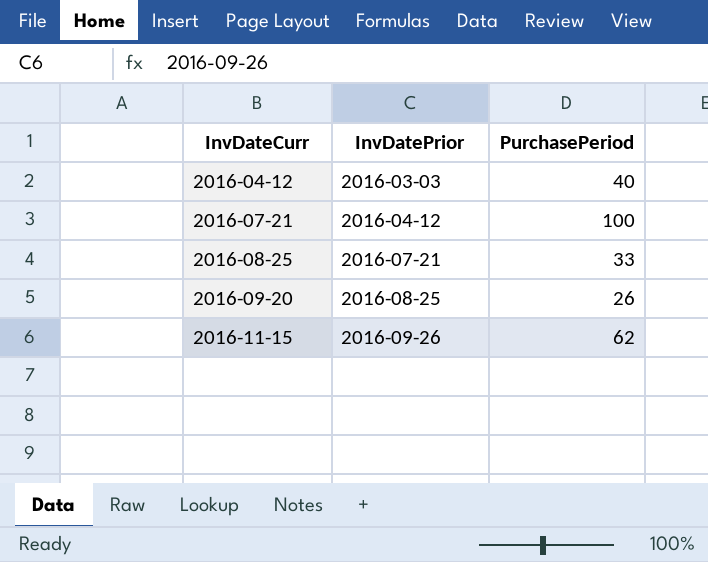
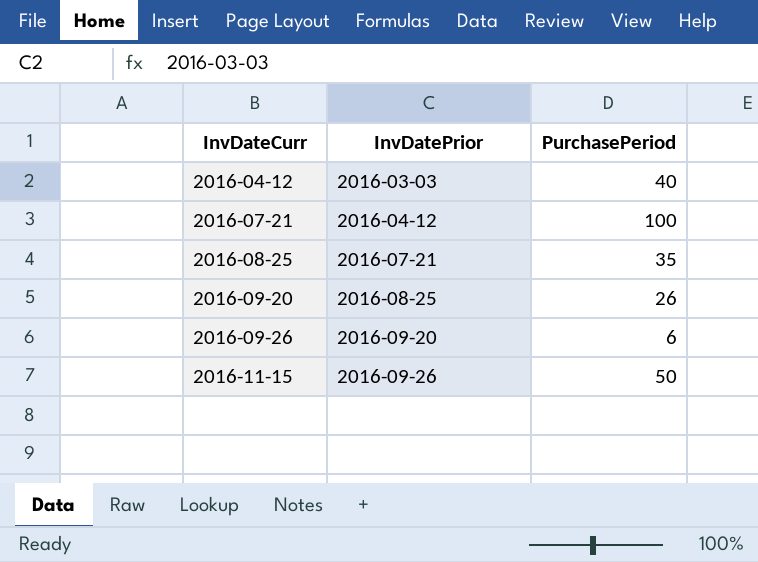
2016-08-25 | PurchasePeriod: 33 -> 35
row 2016-09-26: none -> 2016-09-20 | 6
2016-11-15 | PurchasePeriod: 62 -> 50

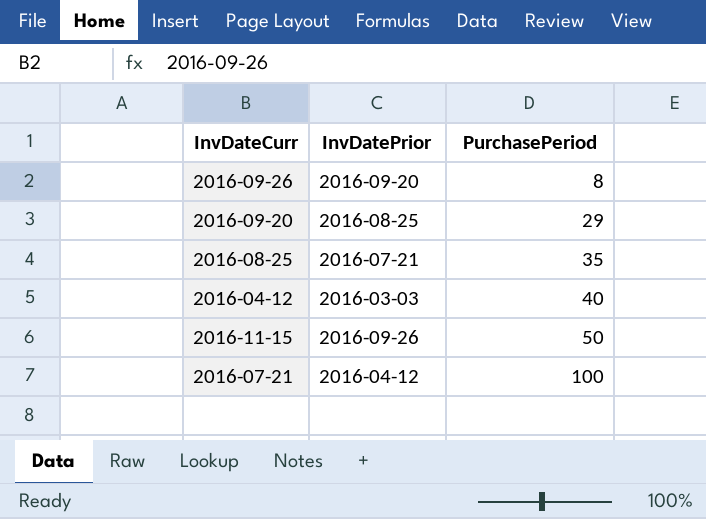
row order: InvDateCurr ascending -> PurchasePeriod ascending
2016-09-26 | PurchasePeriod: 6 -> 8
2016-09-20 | PurchasePeriod: 26 -> 29

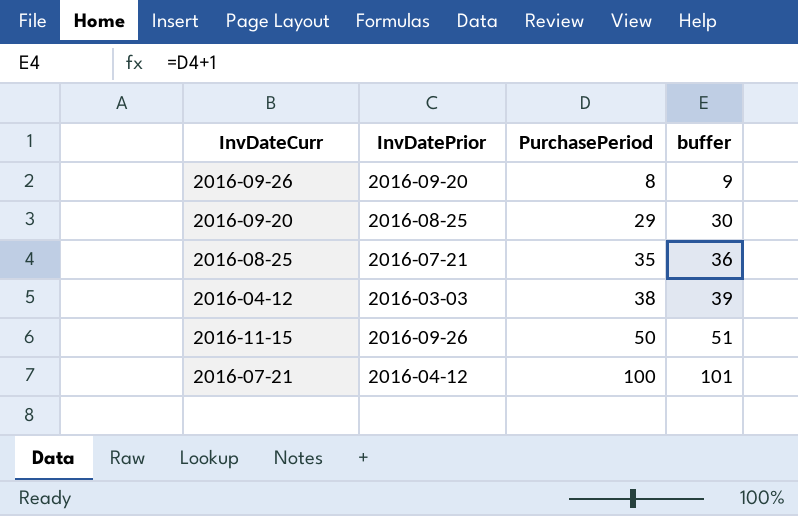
column buffer | formula: none -> [PurchasePeriod] + 1
2016-04-12 | PurchasePeriod: 40 -> 38

